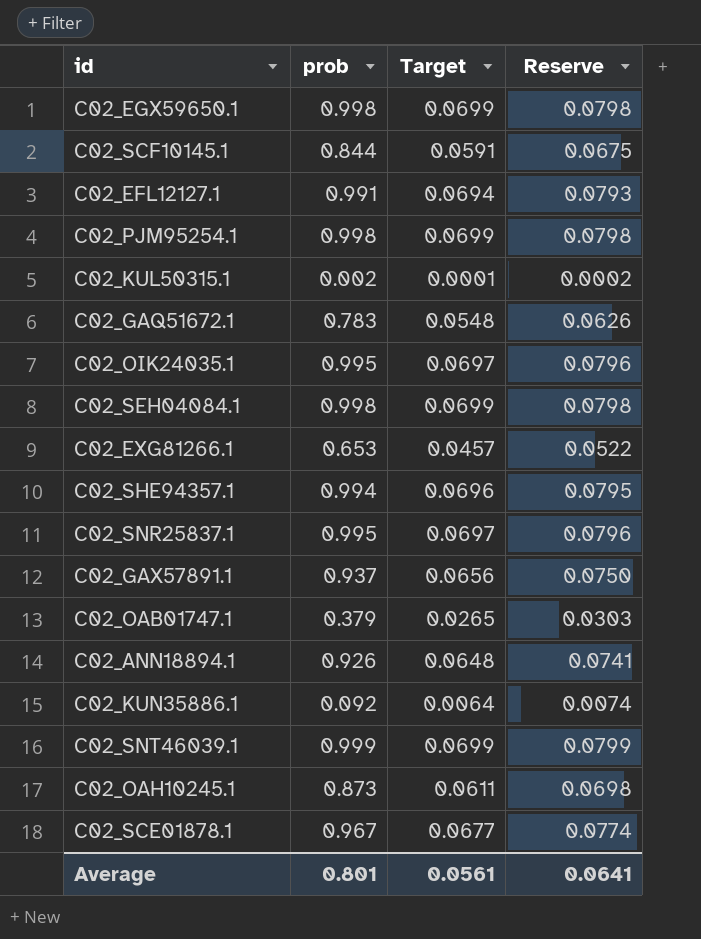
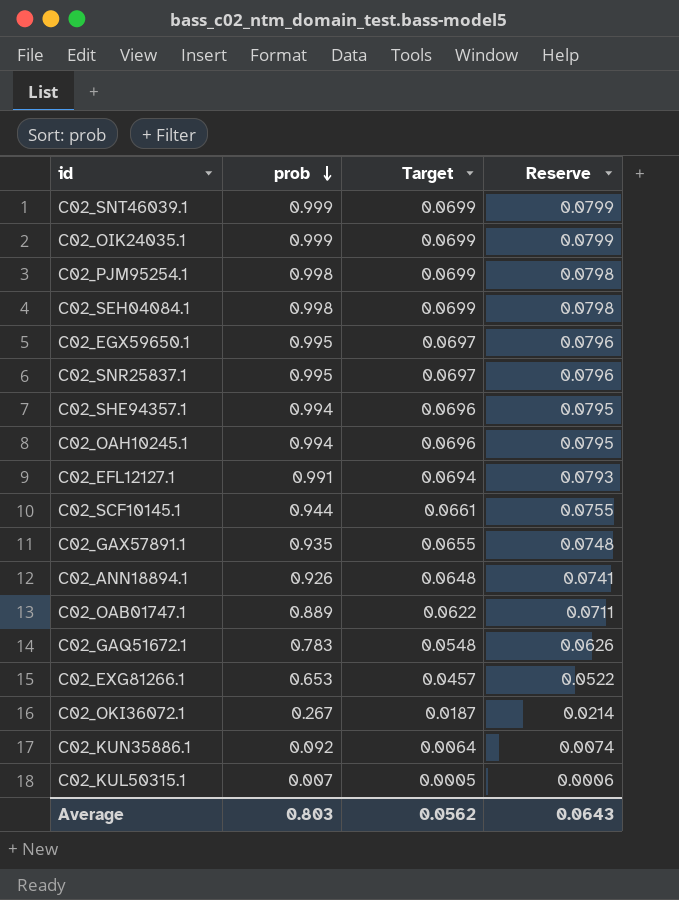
row order: none -> prob descending
row C02_SCE01878.1: 0.967 | 0.0677 | 0.0774 -> none
C02_OIK24035.1 | prob: 0.995 -> 0.999
C02_OIK24035.1 | Target: 0.0697 -> 0.0699
C02_OIK24035.1 | Reserve: 0.0796 -> 0.0799
C02_EGX59650.1 | prob: 0.998 -> 0.995
C02_EGX59650.1 | Target: 0.0699 -> 0.0697
C02_EGX59650.1 | Reserve: 0.0798 -> 0.0796
C02_OAH10245.1 | prob: 0.873 -> 0.994
C02_OAH10245.1 | Target: 0.0611 -> 0.0696
C02_OAH10245.1 | Reserve: 0.0698 -> 0.0795
C02_SCF10145.1 | prob: 0.844 -> 0.944
C02_SCF10145.1 | Target: 0.0591 -> 0.0661
C02_SCF10145.1 | Reserve: 0.0675 -> 0.0755
C02_GAX57891.1 | prob: 0.937 -> 0.935
C02_GAX57891.1 | Target: 0.0656 -> 0.0655
C02_GAX57891.1 | Reserve: 0.0750 -> 0.0748
C02_OAB01747.1 | prob: 0.379 -> 0.889
C02_OAB01747.1 | Target: 0.0265 -> 0.0622
C02_OAB01747.1 | Reserve: 0.0303 -> 0.0711
row C02_OKI36072.1: none -> 0.267 | 0.0187 | 0.0214
C02_KUL50315.1 | prob: 0.002 -> 0.007
C02_KUL50315.1 | Target: 0.0001 -> 0.0005
C02_KUL50315.1 | Reserve: 0.0002 -> 0.0006
Average | prob: 0.801 -> 0.803
Average | Target: 0.0561 -> 0.0562
Average | Reserve: 0.0641 -> 0.0643

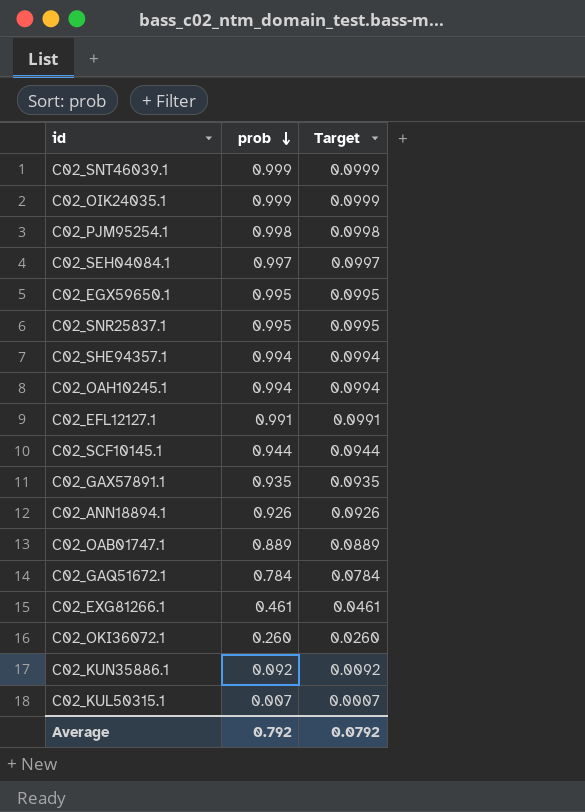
column Reserve | formula: [prob] * 0.08 -> none
column Target | formula: [prob] * 0.07 -> [prob] * 0.1
C02_SEH04084.1 | prob: 0.998 -> 0.997
C02_GAQ51672.1 | prob: 0.783 -> 0.784
C02_EXG81266.1 | prob: 0.653 -> 0.461
C02_OKI36072.1 | prob: 0.267 -> 0.260
Average | prob: 0.803 -> 0.792
Average | Target: 0.0562 -> 0.0792

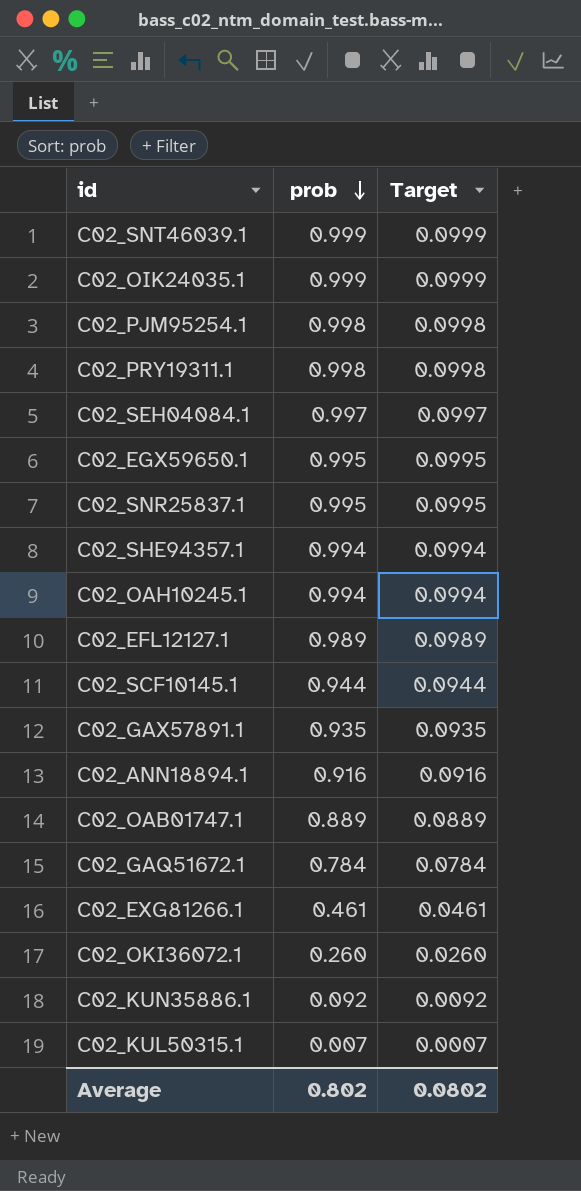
row C02_PRY19311.1: none -> 0.998 | 0.0998
C02_EFL12127.1 | prob: 0.991 -> 0.989
C02_EFL12127.1 | Target: 0.0991 -> 0.0989
C02_ANN18894.1 | prob: 0.926 -> 0.916
C02_ANN18894.1 | Target: 0.0926 -> 0.0916
Average | prob: 0.792 -> 0.802
Average | Target: 0.0792 -> 0.0802

